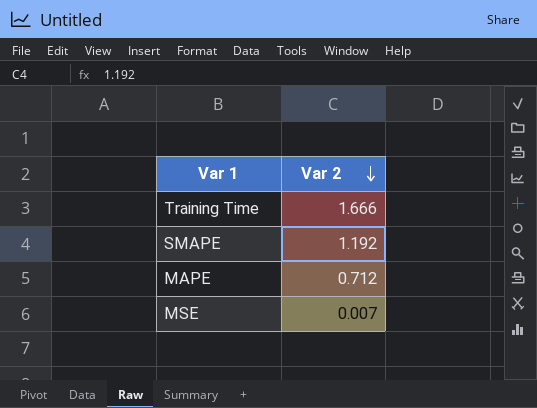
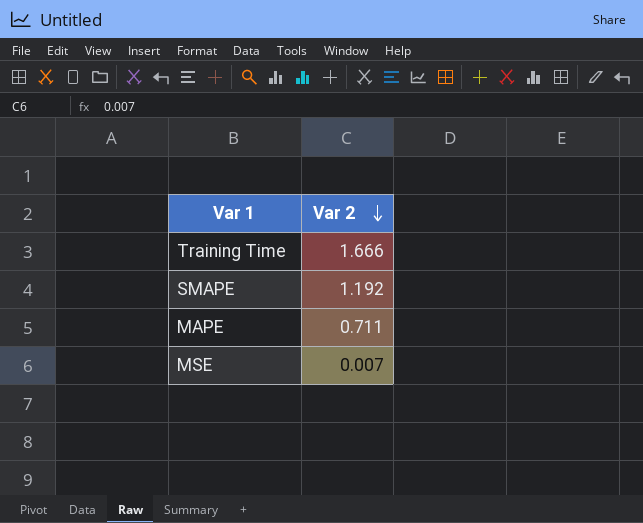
MAPE | Var 2: 0.712 -> 0.711

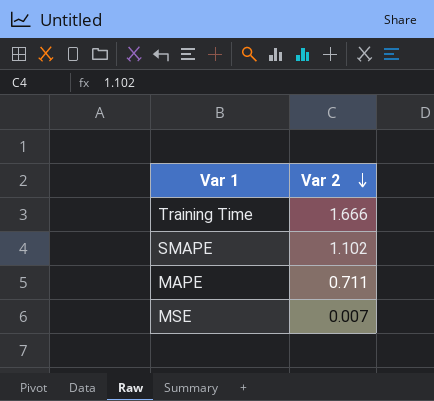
SMAPE | Var 2: 1.192 -> 1.102

